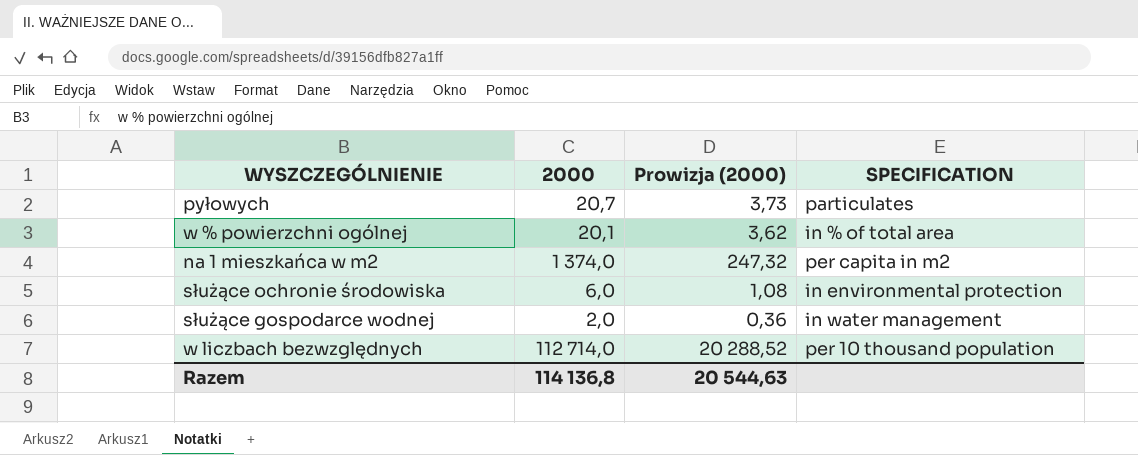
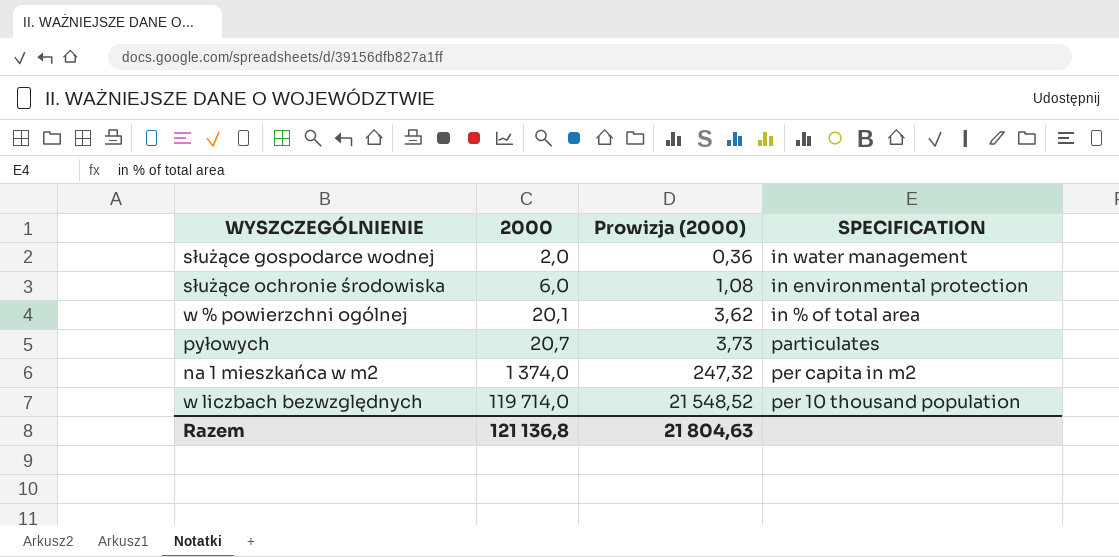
row order: none -> 2000 ascending
w liczbach bezwzględnych | 2000: 112 714,0 -> 119 714,0
w liczbach bezwzględnych | Prowizja (2000): 20 288,52 -> 21 548,52
Razem | 2000: 114 136,8 -> 121 136,8
Razem | Prowizja (2000): 20 544,63 -> 21 804,63

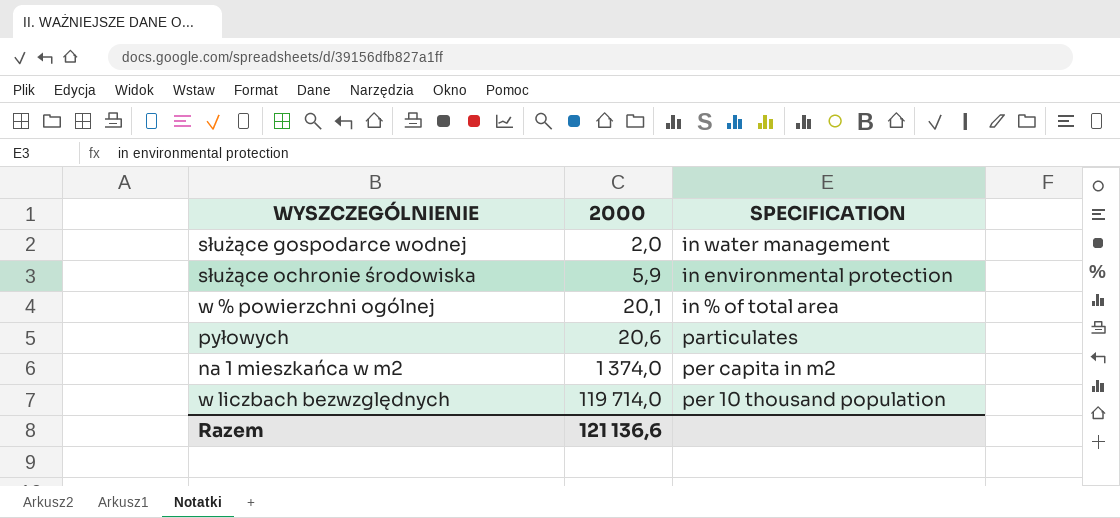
column Prowizja (2000) | formula: [2000] * 0,18 -> none
służące ochronie środowiska | 2000: 6,0 -> 5,9
pyłowych | 2000: 20,7 -> 20,6
Razem | 2000: 121 136,8 -> 121 136,6

